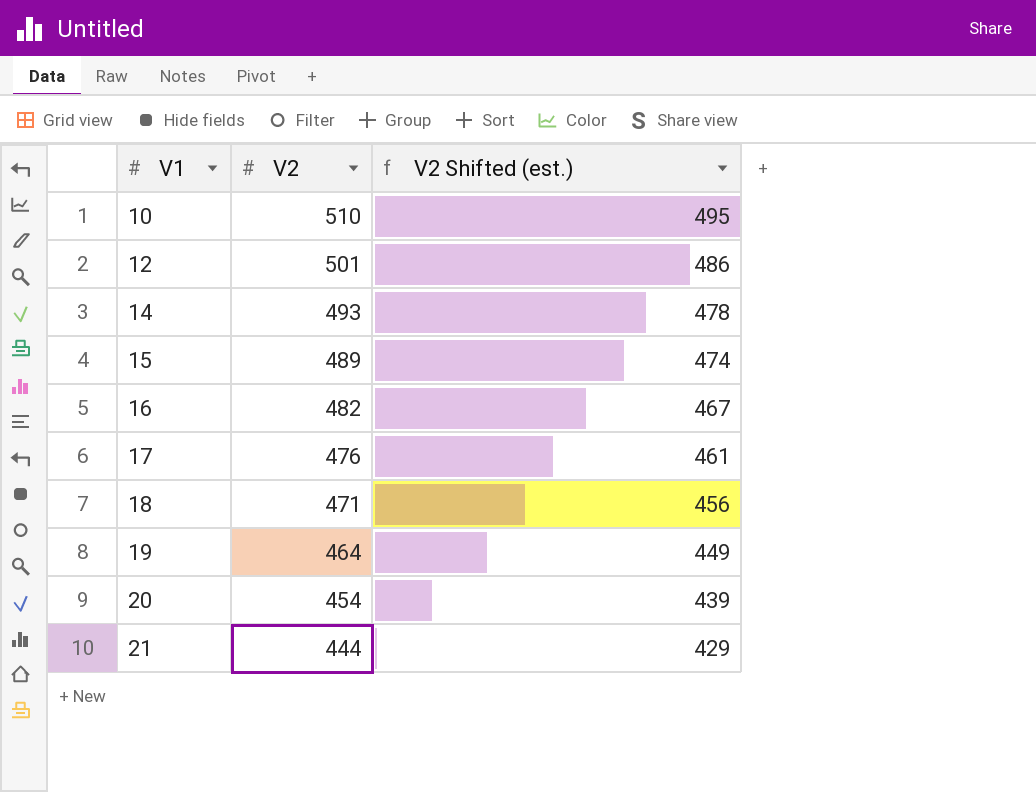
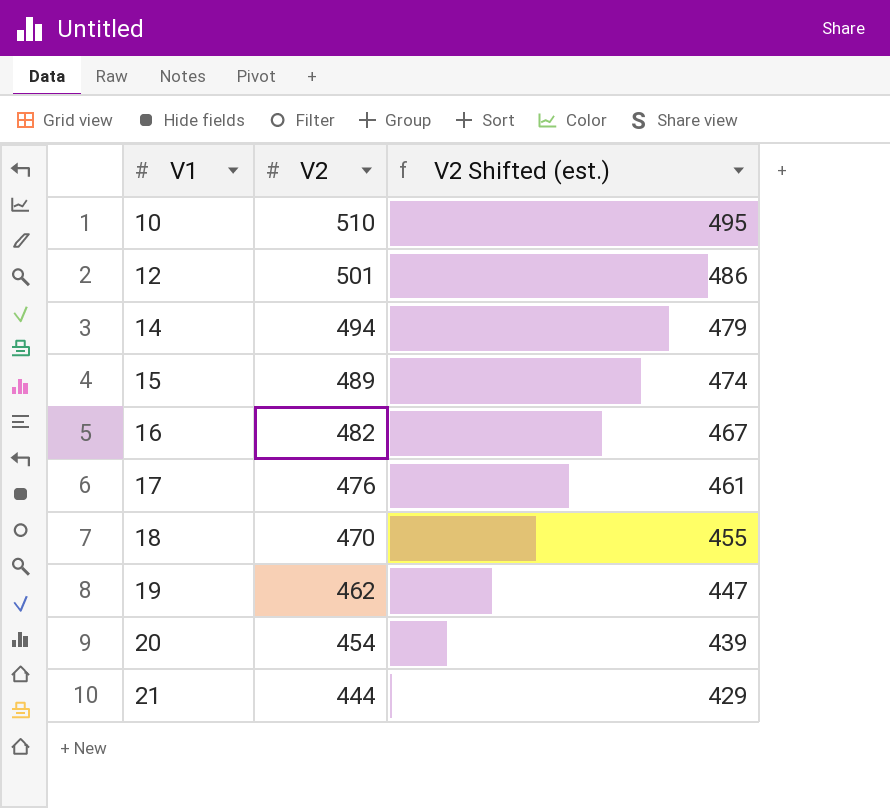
14 | V2: 493 -> 494
14 | V2 Shifted (est.): 478 -> 479
18 | V2: 471 -> 470
18 | V2 Shifted (est.): 456 -> 455
19 | V2: 464 -> 462
19 | V2 Shifted (est.): 449 -> 447

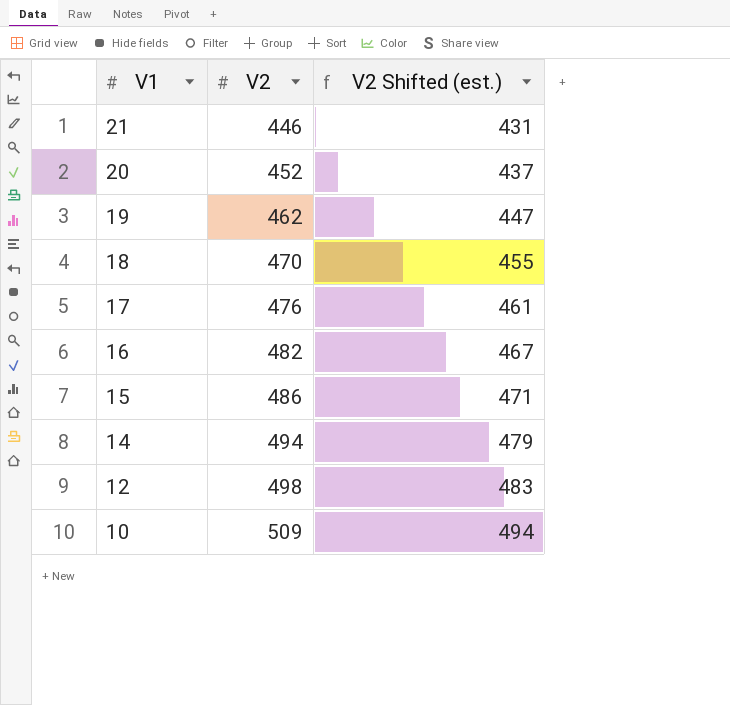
row order: V1 ascending -> V1 descending
21 | V2: 444 -> 446
21 | V2 Shifted (est.): 429 -> 431
20 | V2: 454 -> 452
20 | V2 Shifted (est.): 439 -> 437
15 | V2: 489 -> 486
15 | V2 Shifted (est.): 474 -> 471
12 | V2: 501 -> 498
12 | V2 Shifted (est.): 486 -> 483
10 | V2: 510 -> 509
10 | V2 Shifted (est.): 495 -> 494

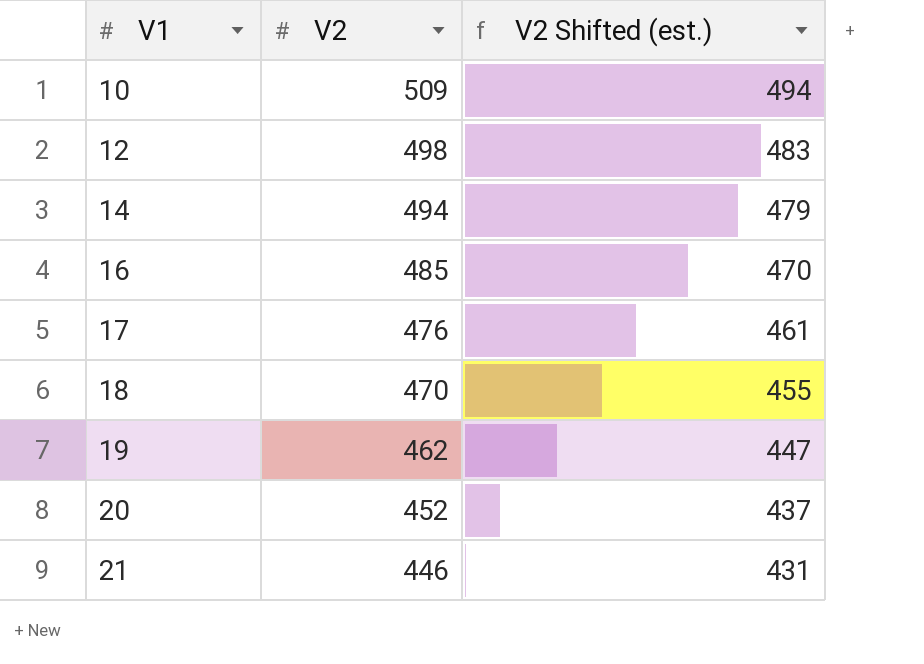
row order: V1 descending -> V1 ascending
row 15: 486 | 471 -> none
16 | V2: 482 -> 485
16 | V2 Shifted (est.): 467 -> 470

